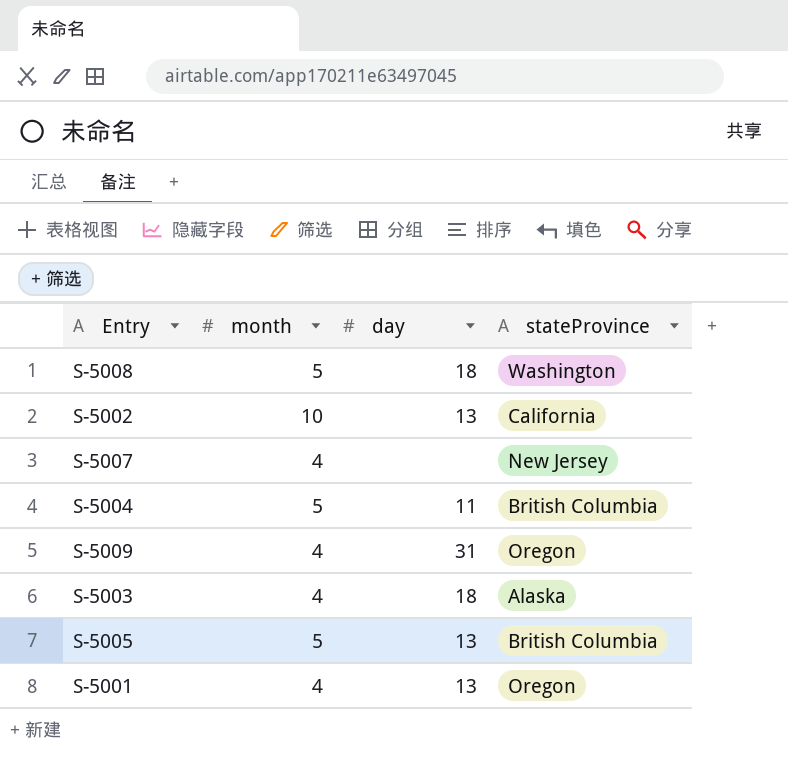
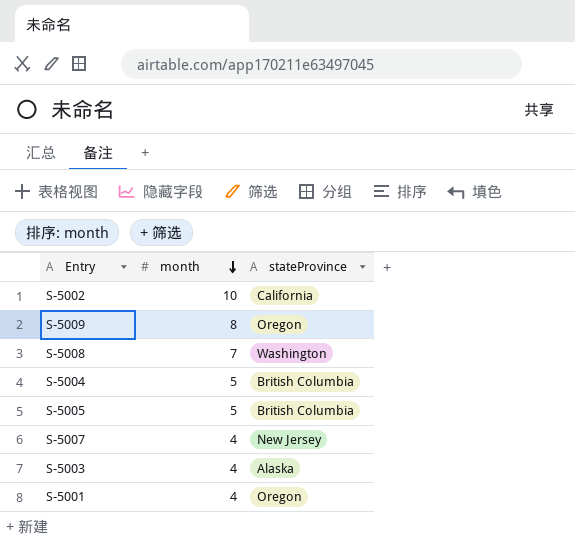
row order: none -> month descending
column day | position: 3 -> none
S-5009 | month: 4 -> 8
S-5008 | month: 5 -> 7

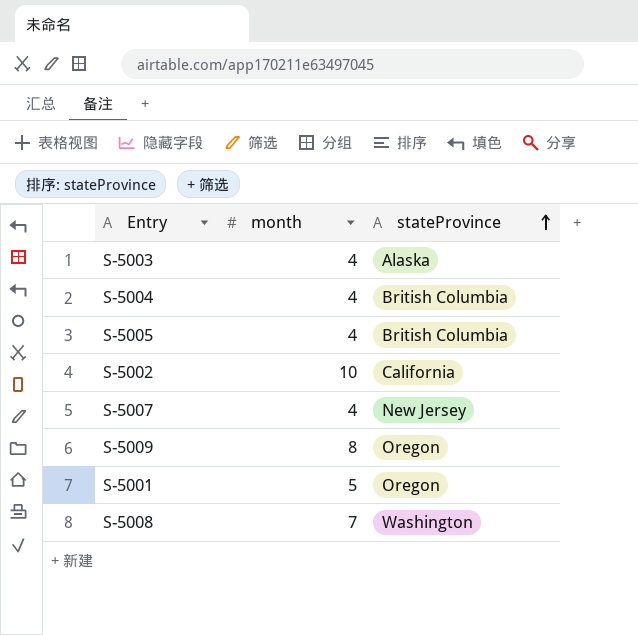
row order: month descending -> stateProvince ascending
S-5004 | month: 5 -> 4
S-5005 | month: 5 -> 4
S-5001 | month: 4 -> 5

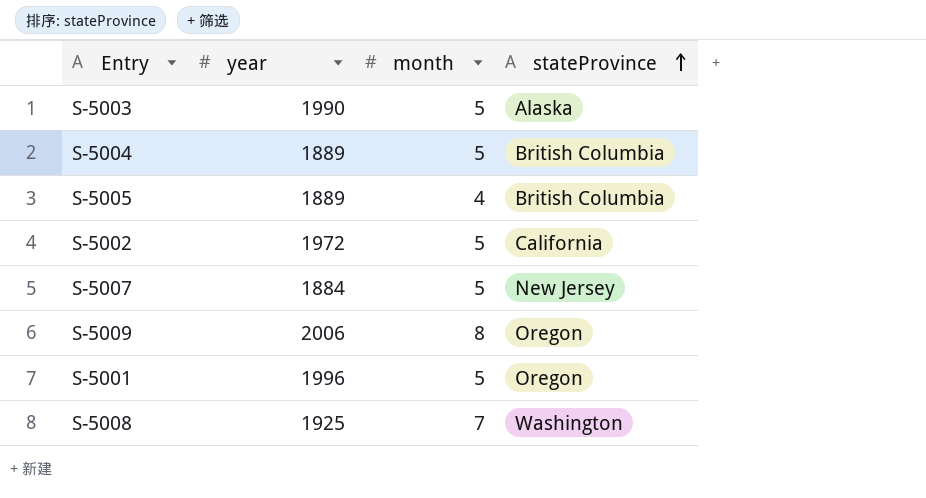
column year | position: none -> 2
S-5003 | month: 4 -> 5
S-5004 | month: 4 -> 5
S-5002 | month: 10 -> 5
S-5007 | month: 4 -> 5

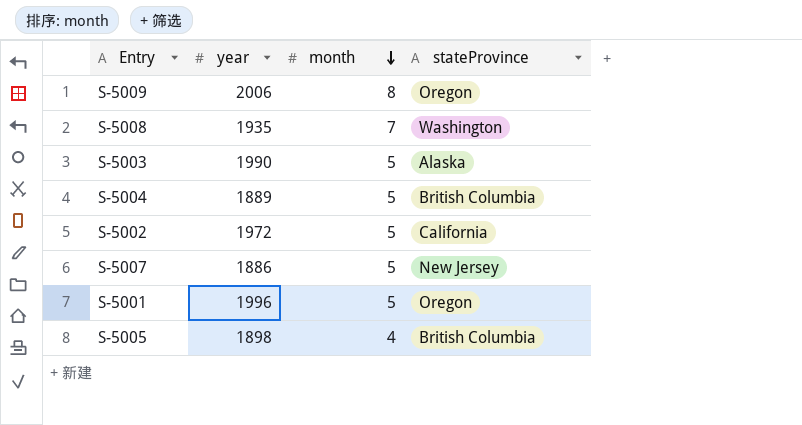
row order: stateProvince ascending -> month descending
S-5008 | year: 1925 -> 1935
S-5007 | year: 1884 -> 1886
S-5005 | year: 1889 -> 1898

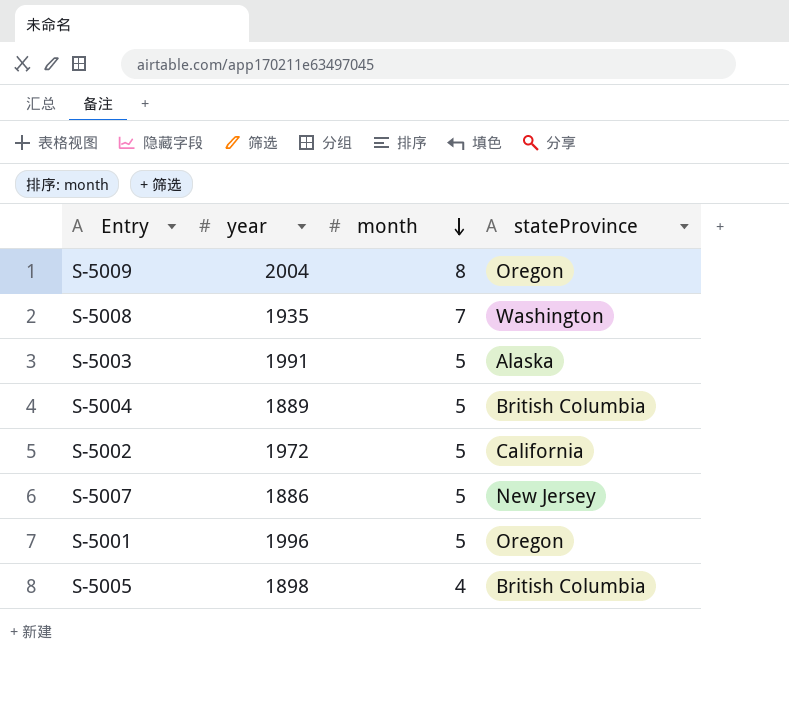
S-5009 | year: 2006 -> 2004
S-5003 | year: 1990 -> 1991

